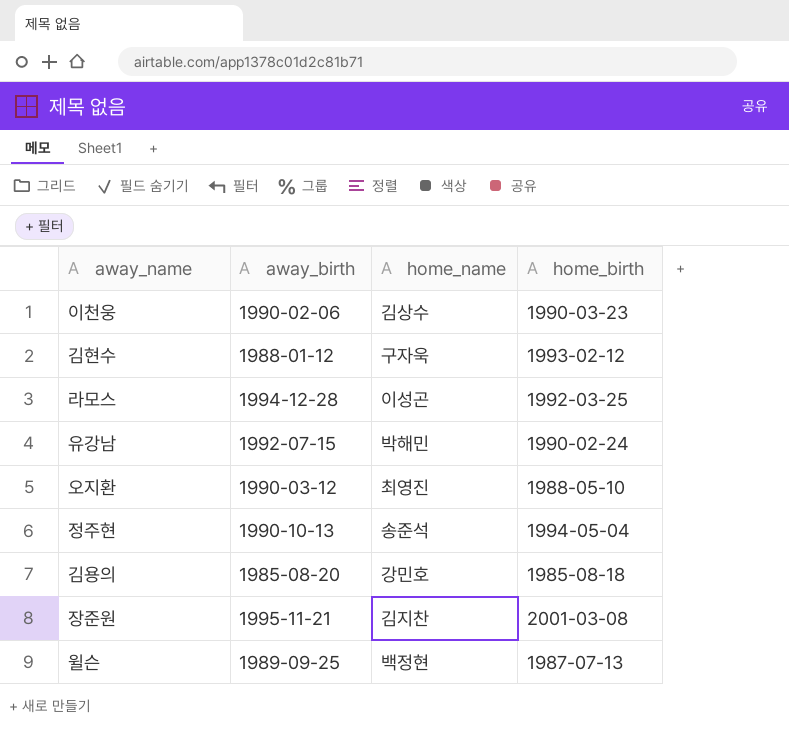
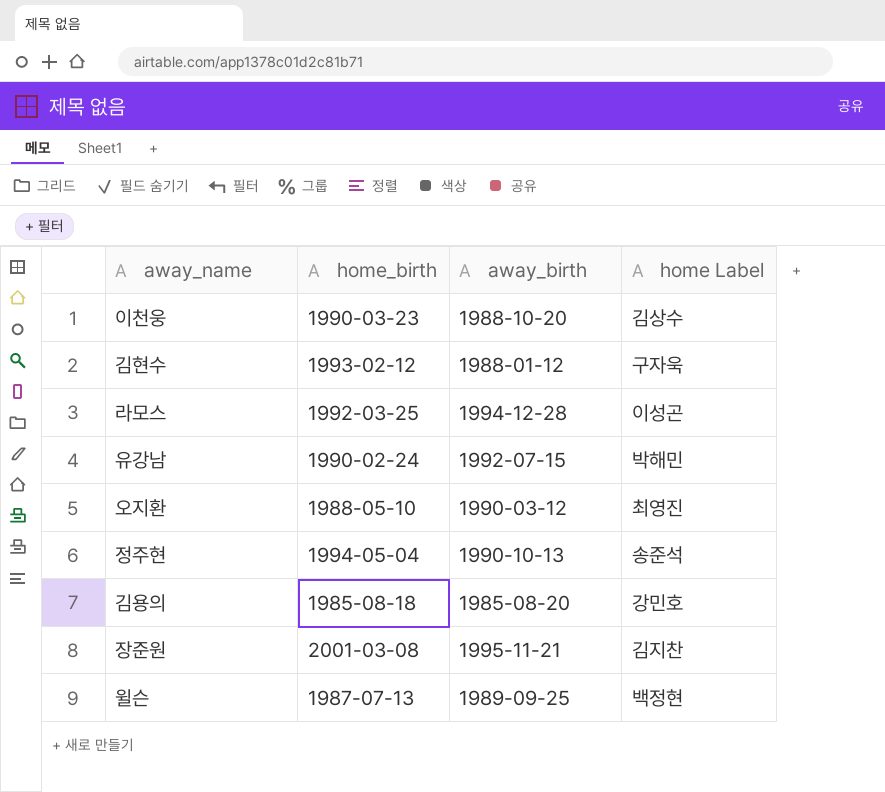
column home_birth | position: 4 -> 2
column name: home_name -> home Label
이천웅 | away_birth: 1990-02-06 -> 1988-10-20

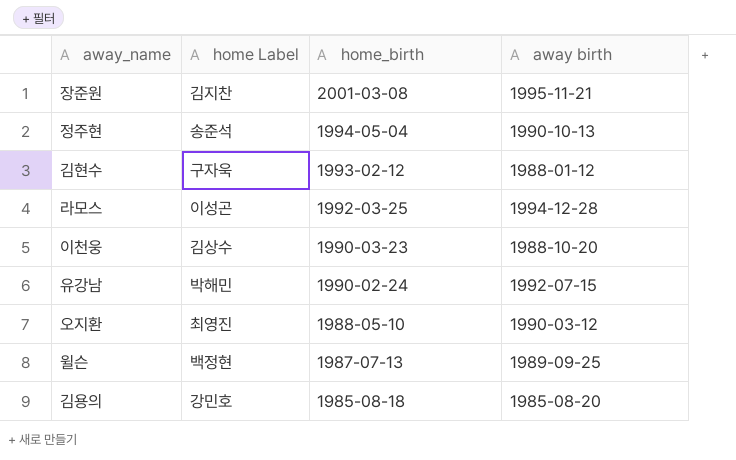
row order: none -> home_birth descending
column home Label | position: 4 -> 2
column name: away_birth -> away birth

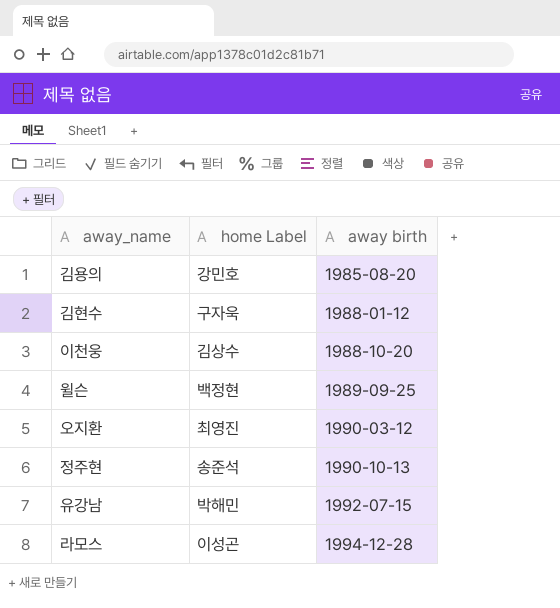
row order: home_birth descending -> away birth ascending
column home_birth | position: 3 -> none
row 장준원: 김지찬 | 2001-03-08 | 1995-11-21 -> none

